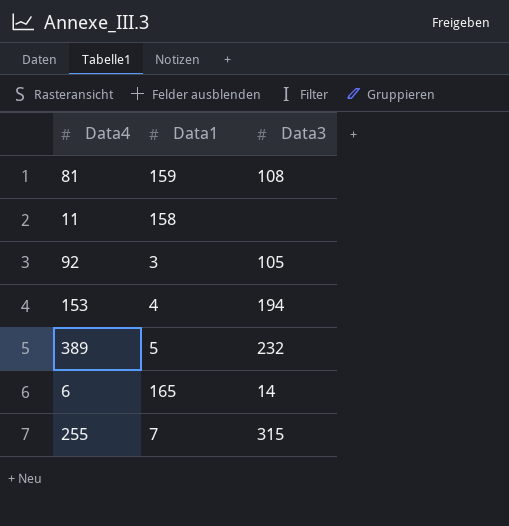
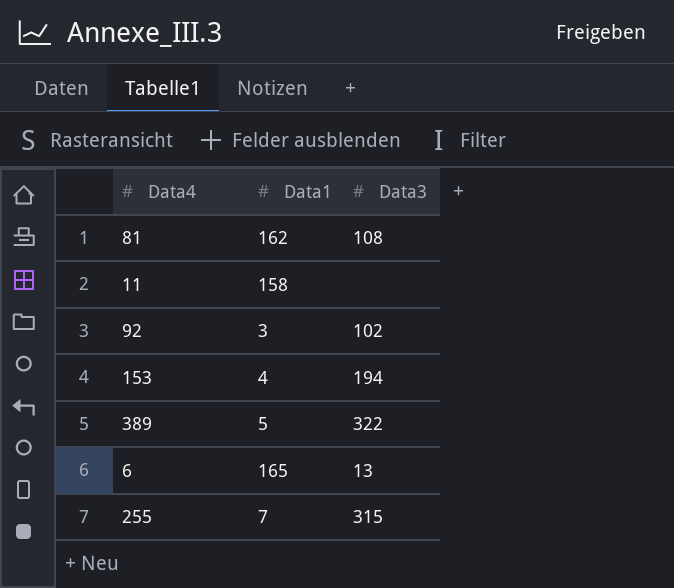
81 | Data1: 159 -> 162
92 | Data3: 105 -> 102
389 | Data3: 232 -> 322
6 | Data3: 14 -> 13

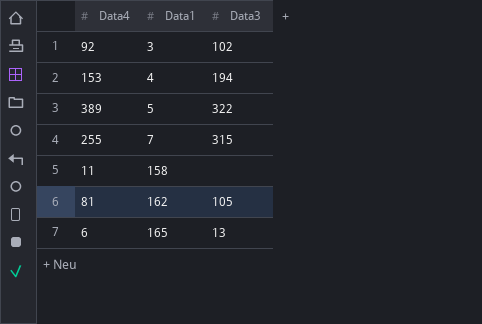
row order: none -> Data1 ascending
81 | Data3: 108 -> 105

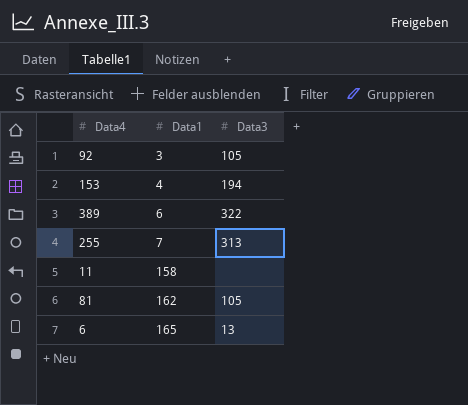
92 | Data3: 102 -> 105
389 | Data1: 5 -> 6
255 | Data3: 315 -> 313

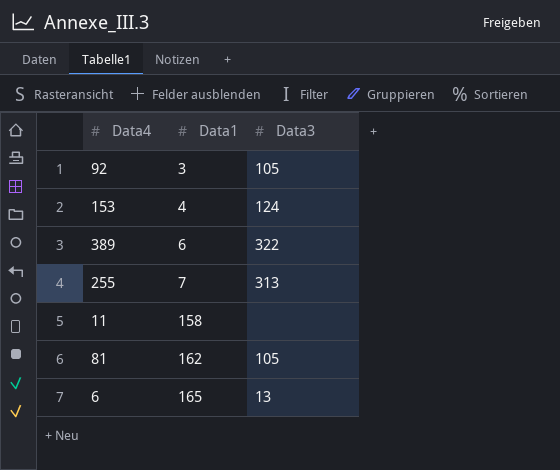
153 | Data3: 194 -> 124

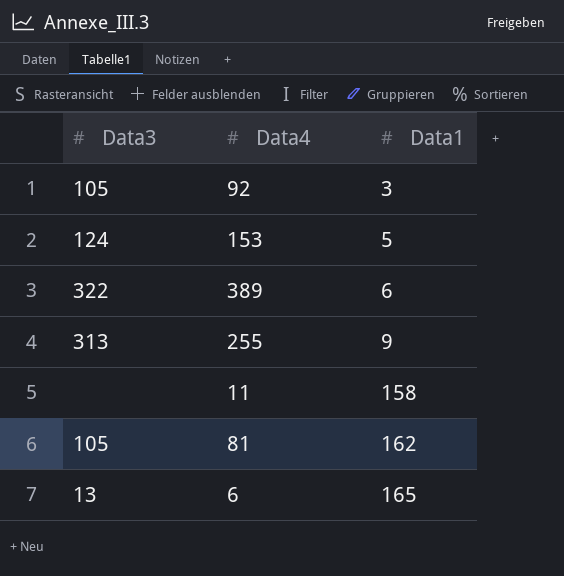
column Data3 | position: 3 -> 1
153 | Data1: 4 -> 5
255 | Data1: 7 -> 9

